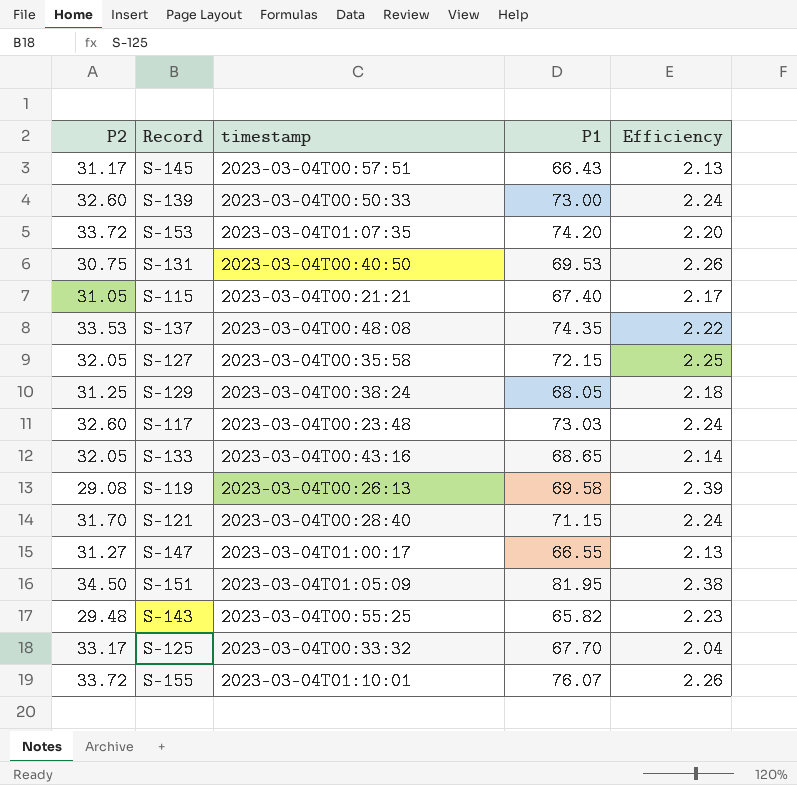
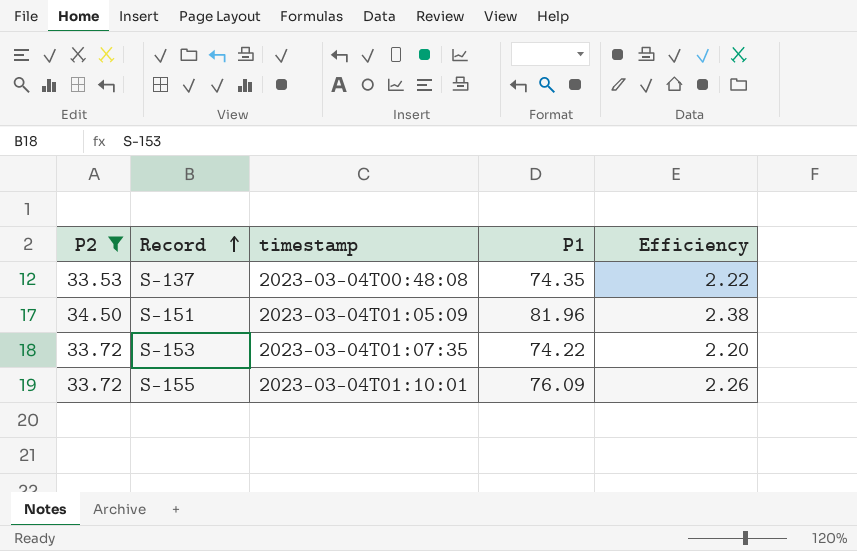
filter: none -> P2 >= 33.53
row order: none -> Record ascending
S-151 | P1: 81.95 -> 81.96
S-153 | P1: 74.20 -> 74.22
S-155 | P1: 76.07 -> 76.09

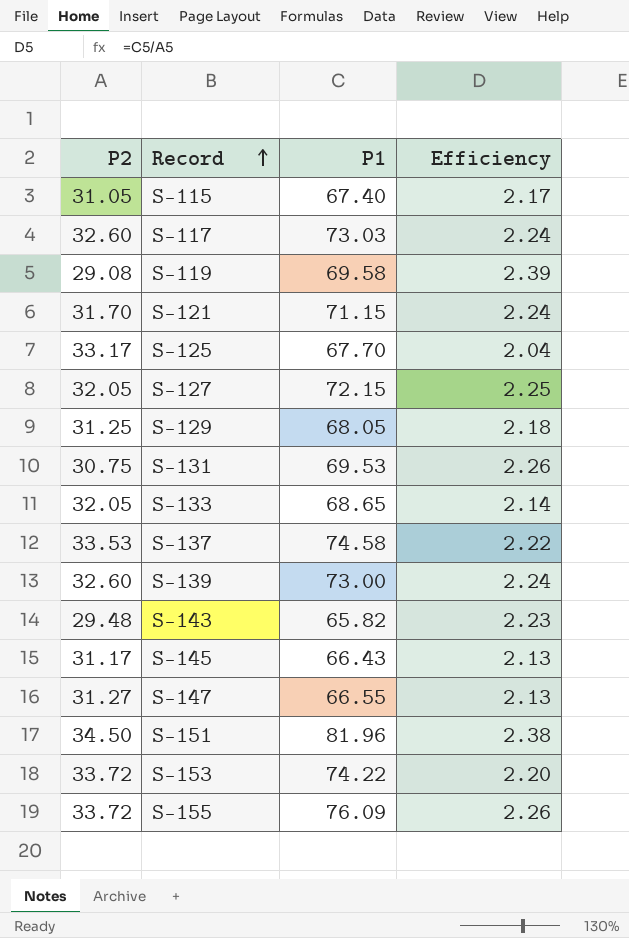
filter: P2 >= 33.53 -> none
column timestamp | position: 3 -> none
S-137 | P1: 74.35 -> 74.58

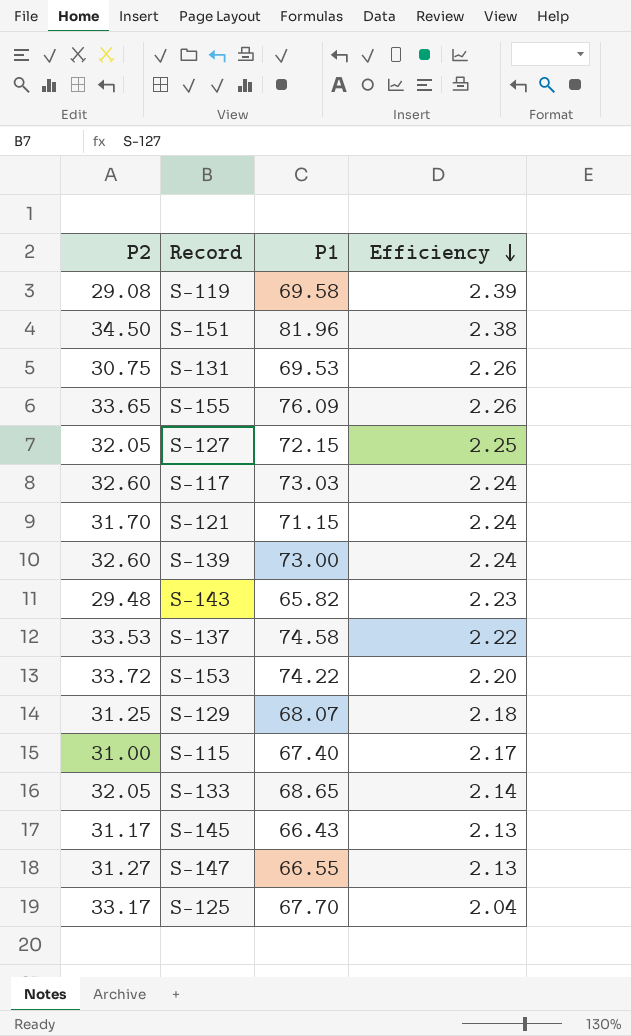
row order: Record ascending -> Efficiency descending
S-155 | P2: 33.72 -> 33.65
S-129 | P1: 68.05 -> 68.07
S-115 | P2: 31.05 -> 31.00

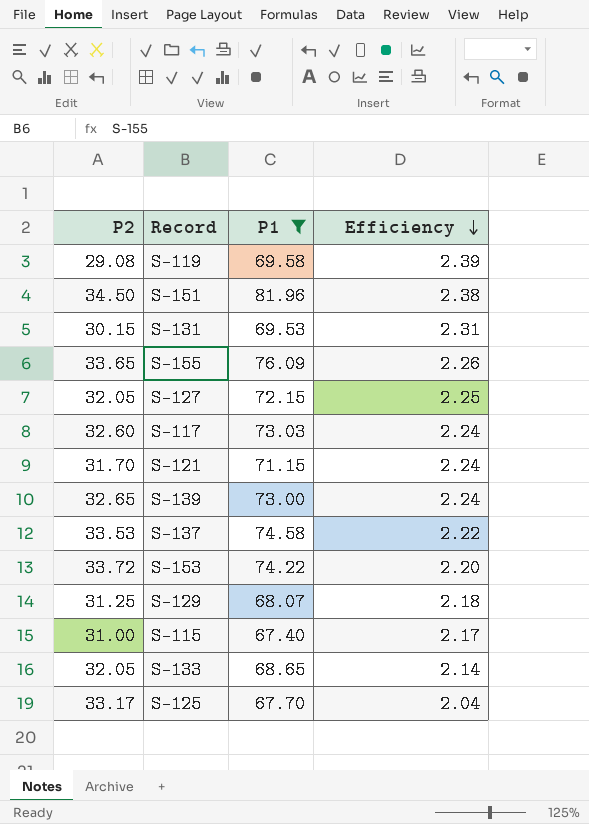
filter: none -> P1 >= 67.40
S-131 | P2: 30.75 -> 30.15
S-131 | Efficiency: 2.26 -> 2.31
S-139 | P2: 32.60 -> 32.65

